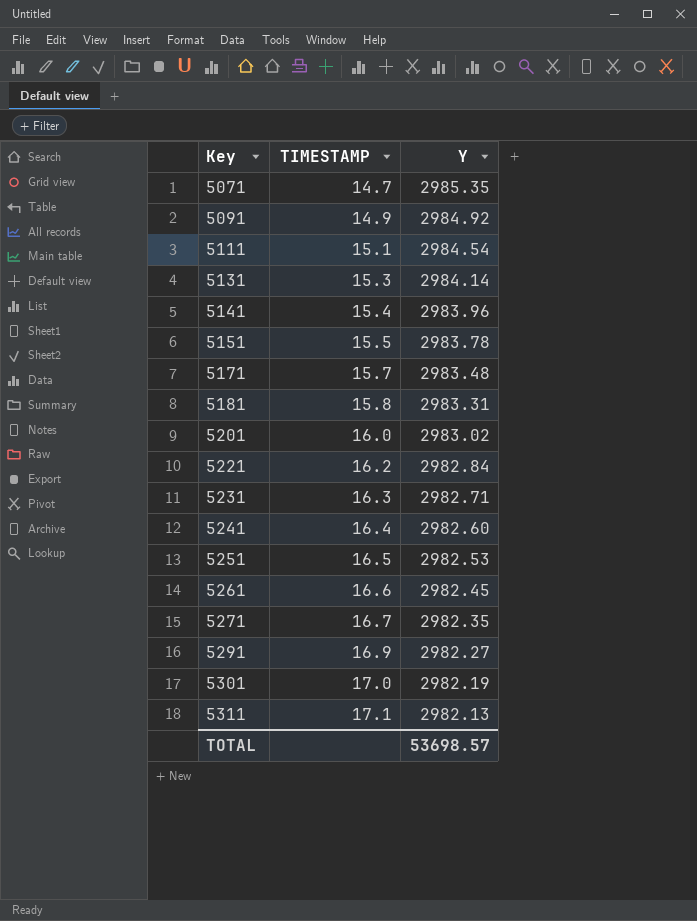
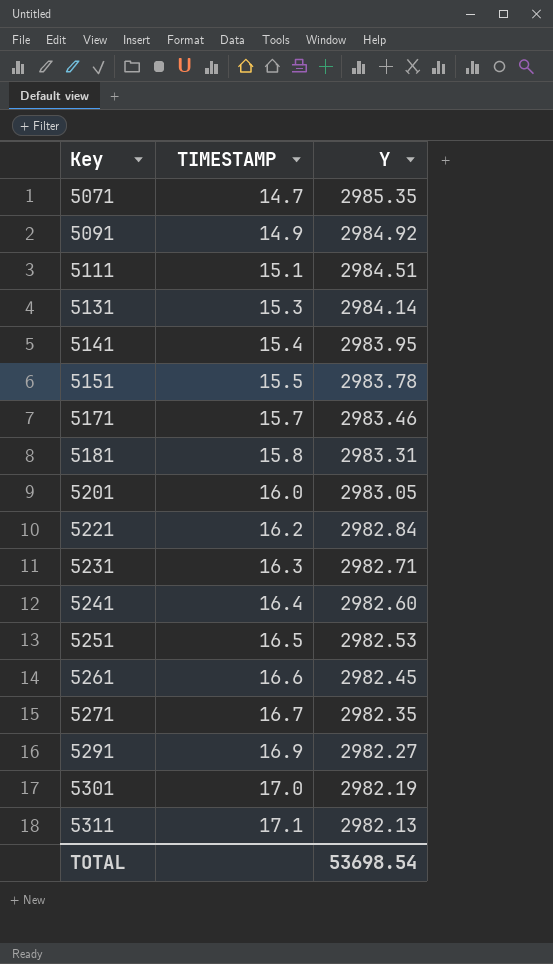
5111 | Y: 2984.54 -> 2984.51
5141 | Y: 2983.96 -> 2983.95
5171 | Y: 2983.48 -> 2983.46
5201 | Y: 2983.02 -> 2983.05
TOTAL | Y: 53698.57 -> 53698.54

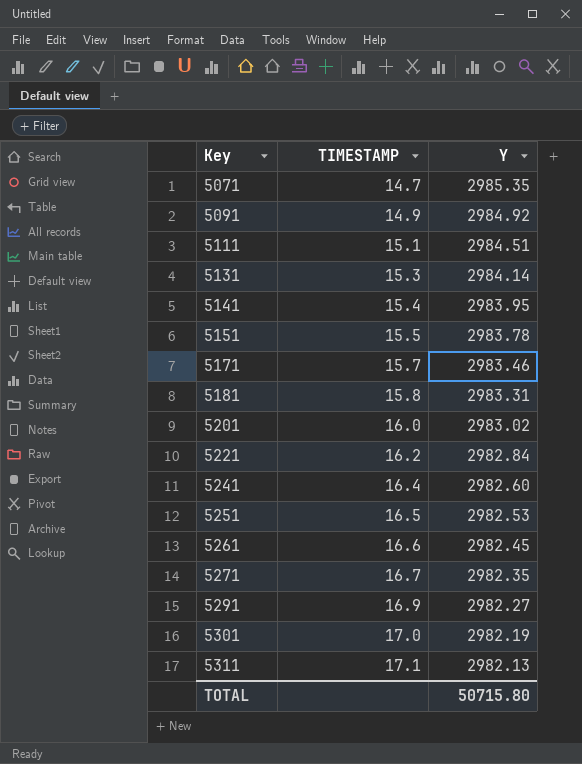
row 5231: 16.3 | 2982.71 -> none
5201 | Y: 2983.05 -> 2983.02
TOTAL | Y: 53698.54 -> 50715.80

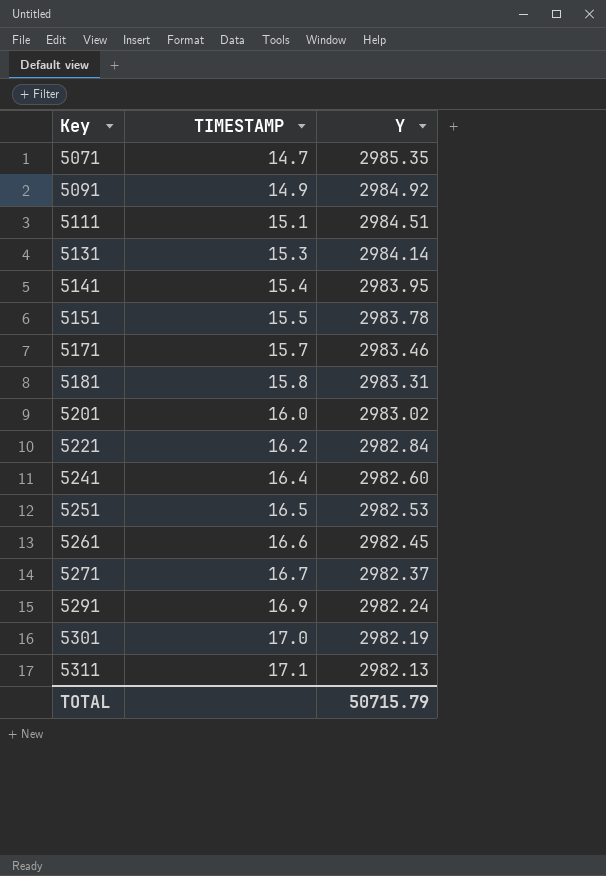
5271 | Y: 2982.35 -> 2982.37
5291 | Y: 2982.27 -> 2982.24
TOTAL | Y: 50715.80 -> 50715.79

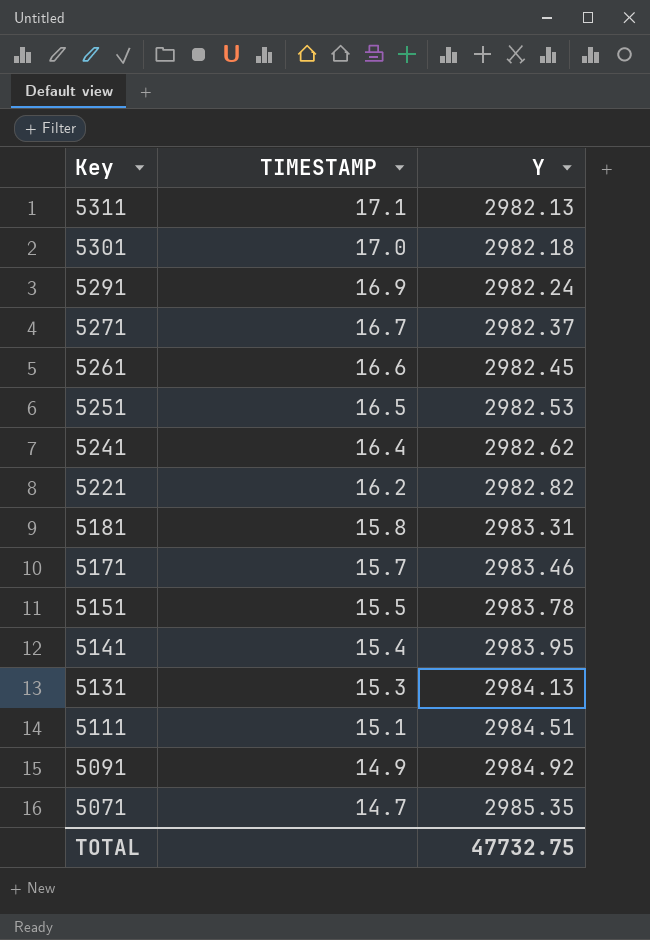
row order: Key ascending -> Key descending
row 5201: 16.0 | 2983.02 -> none
5301 | Y: 2982.19 -> 2982.18
5241 | Y: 2982.60 -> 2982.62
5221 | Y: 2982.84 -> 2982.82
5131 | Y: 2984.14 -> 2984.13
TOTAL | Y: 50715.79 -> 47732.75

